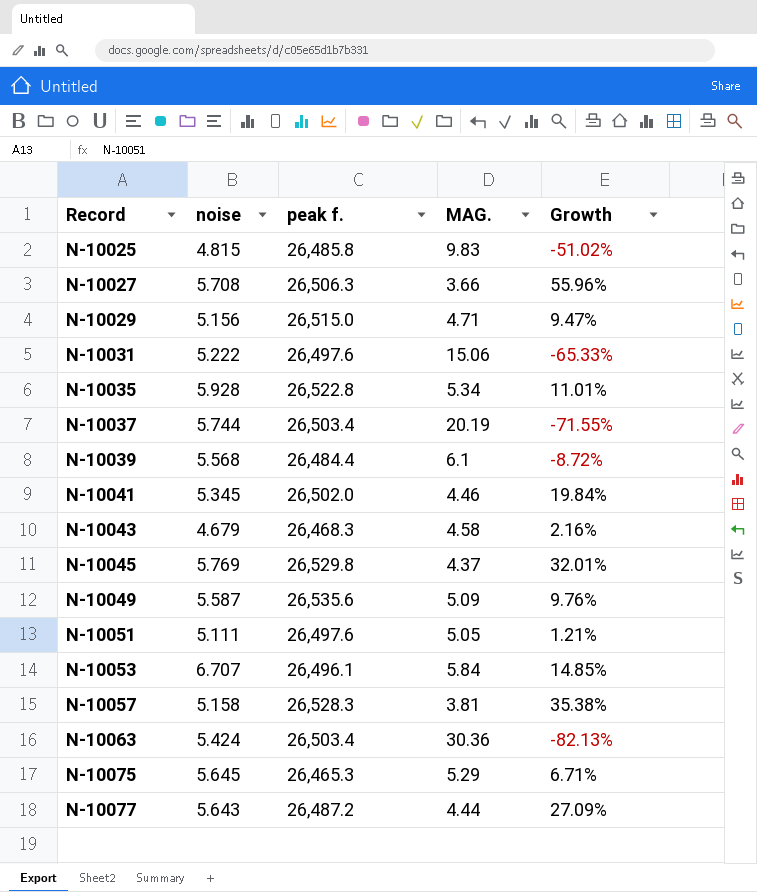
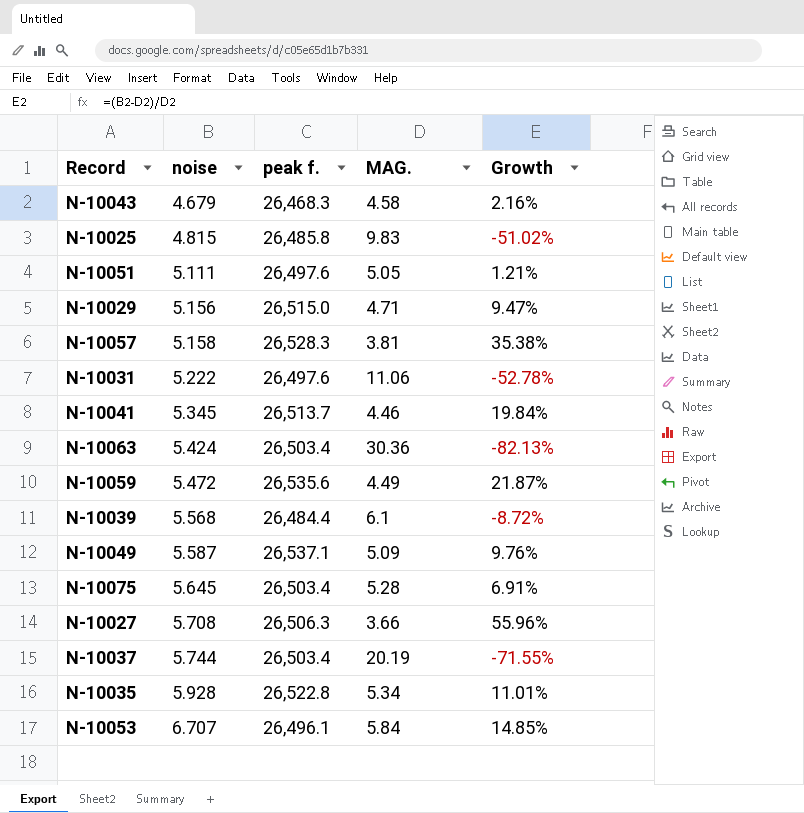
row order: Record ascending -> noise ascending
row N-10045: 5.769 | 26,529.8 | 4.37 | 32.01% -> none
row N-10077: 5.643 | 26,487.2 | 4.44 | 27.09% -> none
N-10031 | MAG.: 15.06 -> 11.06
N-10031 | Growth: -65.33% -> -52.78%
N-10041 | peak f.: 26,502.0 -> 26,513.7
row N-10059: none -> 5.472 | 26,535.6 | 4.49 | 21.87%
N-10049 | peak f.: 26,535.6 -> 26,537.1
N-10075 | peak f.: 26,465.3 -> 26,503.4
N-10075 | MAG.: 5.29 -> 5.28
N-10075 | Growth: 6.71% -> 6.91%

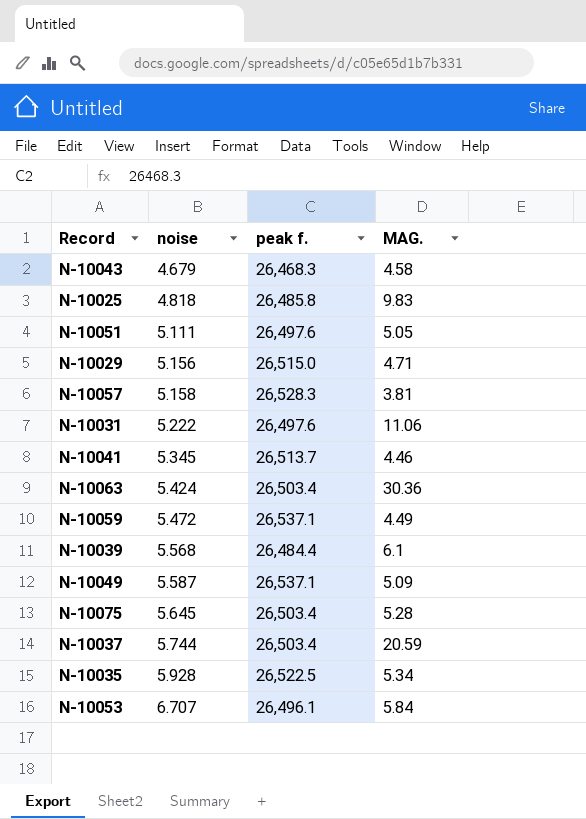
column Growth | formula: ([noise] - [MAG.]) / [MAG.] -> none
row N-10027: 5.708 | 26,506.3 | 3.66 | 55.96% -> none
N-10025 | noise: 4.815 -> 4.818
N-10059 | peak f.: 26,535.6 -> 26,537.1
N-10037 | MAG.: 20.19 -> 20.59
N-10035 | peak f.: 26,522.8 -> 26,522.5

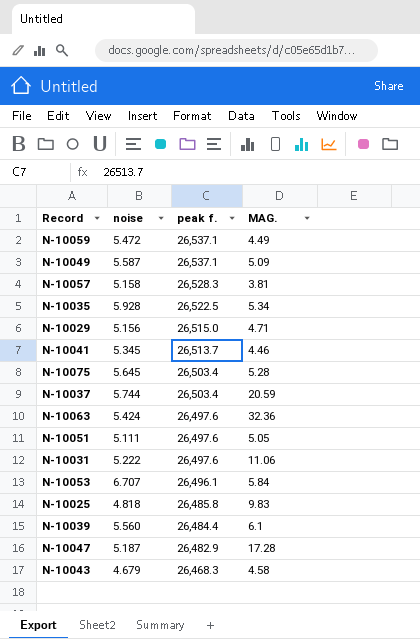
row order: noise ascending -> peak f. descending
N-10063 | peak f.: 26,503.4 -> 26,497.6
N-10063 | MAG.: 30.36 -> 32.36
N-10039 | noise: 5.568 -> 5.560
row N-10047: none -> 5.187 | 26,482.9 | 17.28

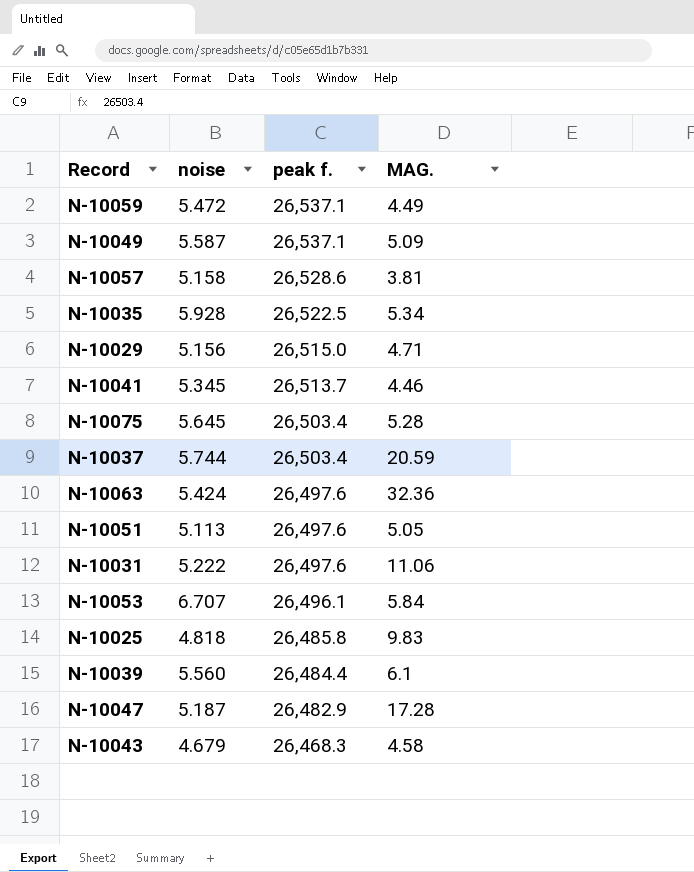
N-10057 | peak f.: 26,528.3 -> 26,528.6
N-10051 | noise: 5.111 -> 5.113

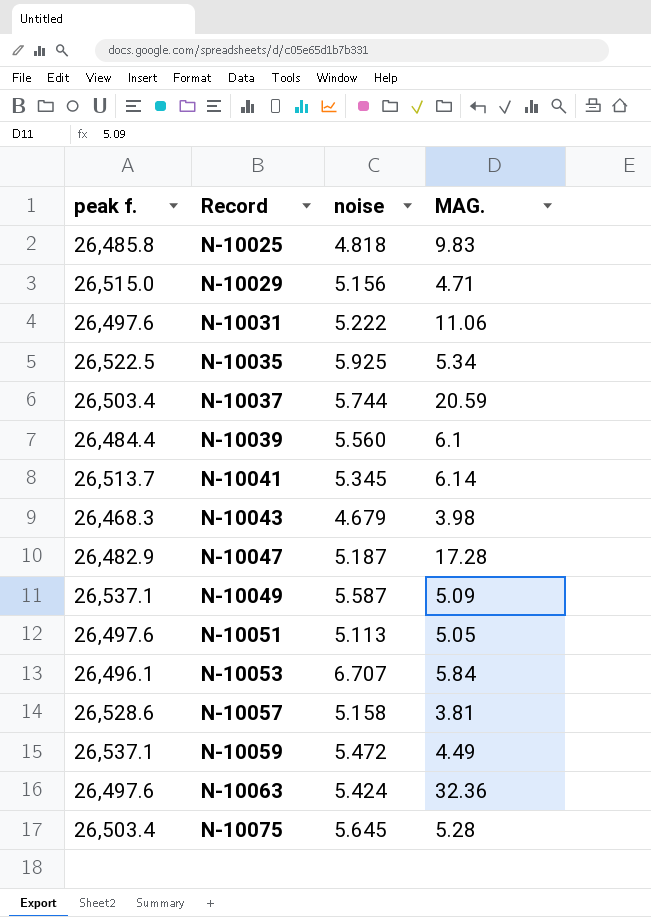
row order: peak f. descending -> Record ascending
column peak f. | position: 3 -> 1
N-10035 | noise: 5.928 -> 5.925
N-10041 | MAG.: 4.46 -> 6.14
N-10043 | MAG.: 4.58 -> 3.98

